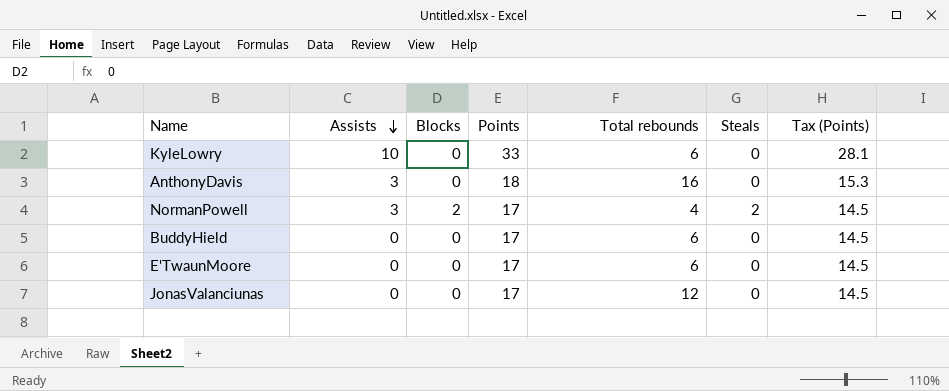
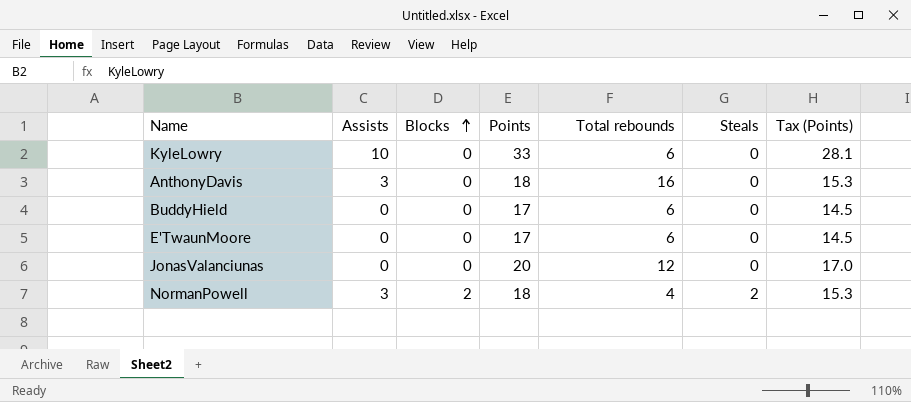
row order: Assists descending -> Blocks ascending
JonasValanciunas | Points: 17 -> 20
JonasValanciunas | Tax (Points): 14.5 -> 17.0
NormanPowell | Points: 17 -> 18
NormanPowell | Tax (Points): 14.5 -> 15.3

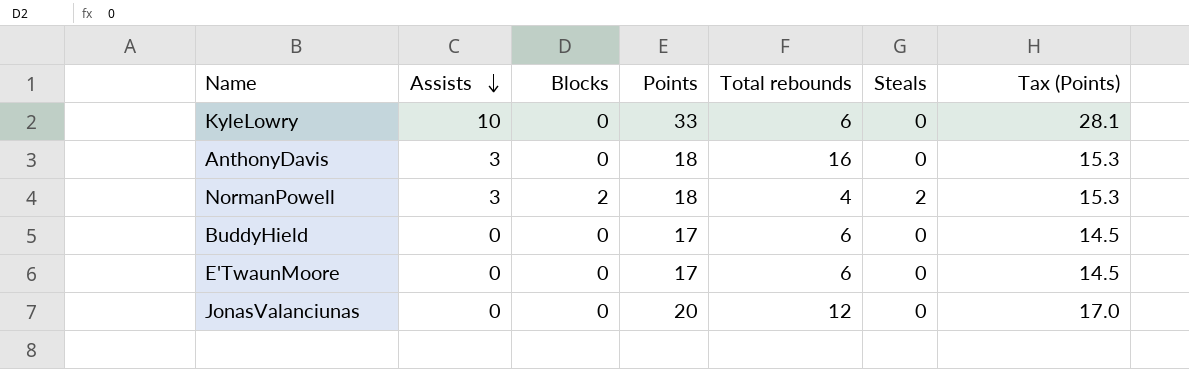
row order: Blocks ascending -> Assists descending

